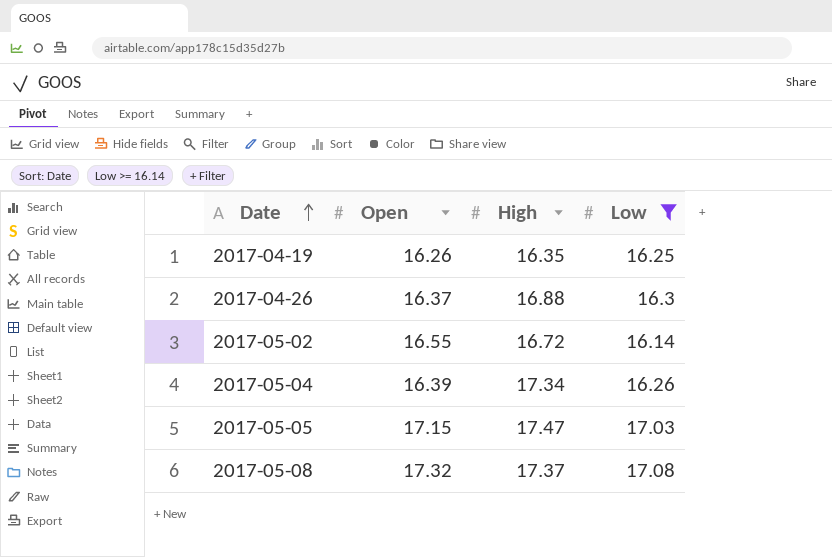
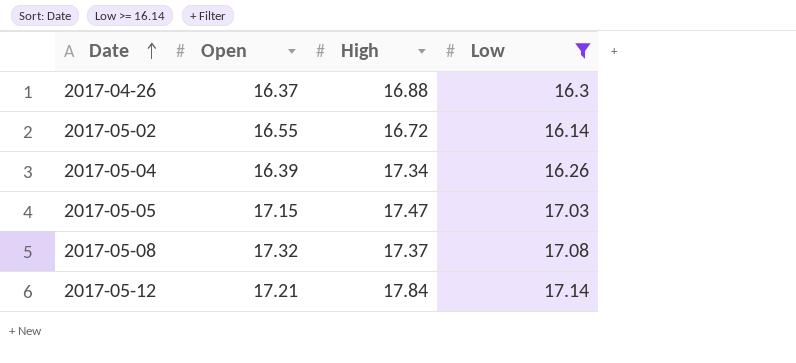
row 2017-04-19: 16.26 | 16.35 | 16.25 -> none
row 2017-05-12: none -> 17.21 | 17.84 | 17.14

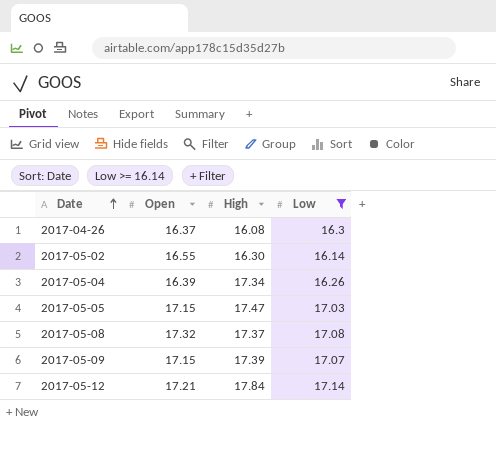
2017-04-26 | High: 16.88 -> 16.08
2017-05-02 | High: 16.72 -> 16.30
row 2017-05-09: none -> 17.15 | 17.39 | 17.07

